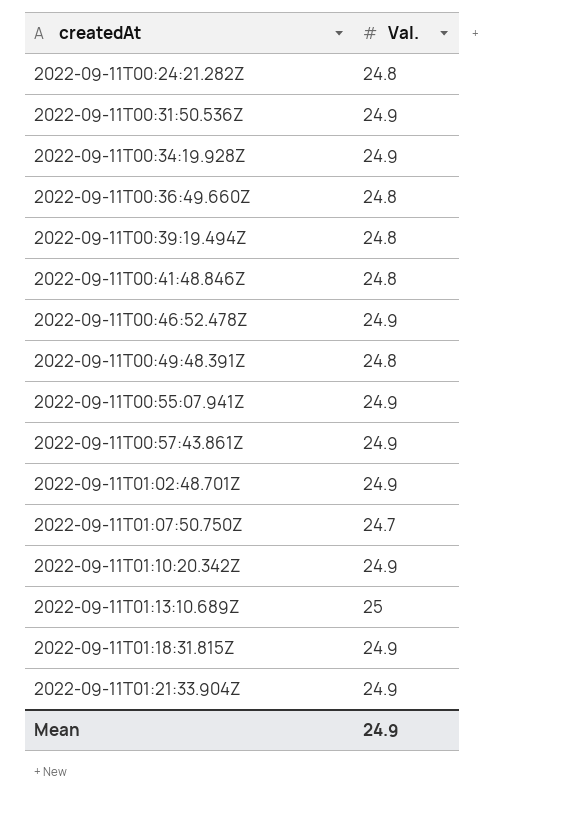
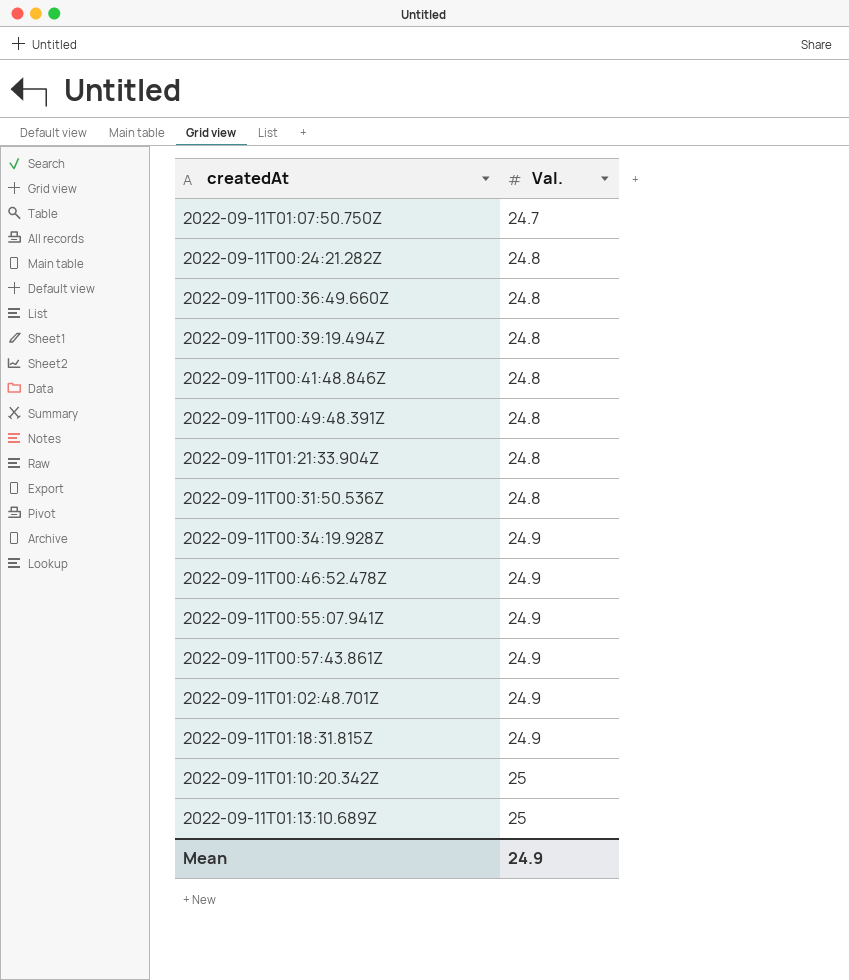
row order: createdAt ascending -> Val. ascending
2022-09-11T01:21:33.904Z | Val.: 24.9 -> 24.8
2022-09-11T00:31:50.536Z | Val.: 24.9 -> 24.8
2022-09-11T01:10:20.342Z | Val.: 24.9 -> 25

